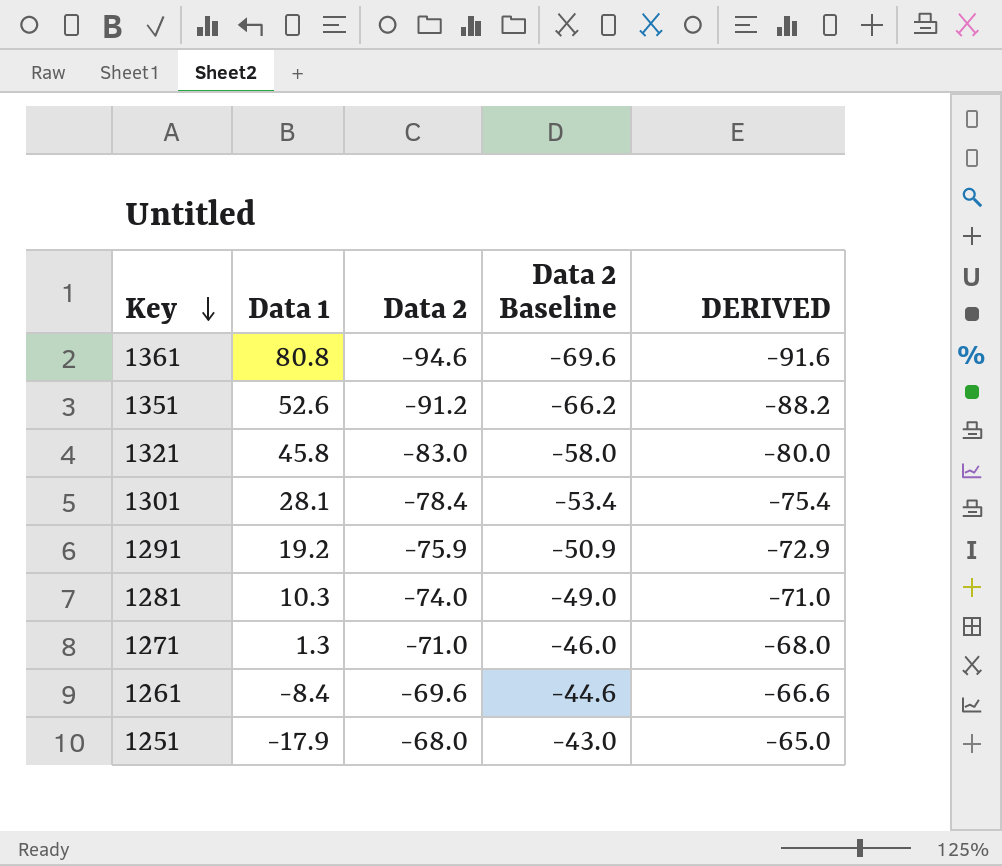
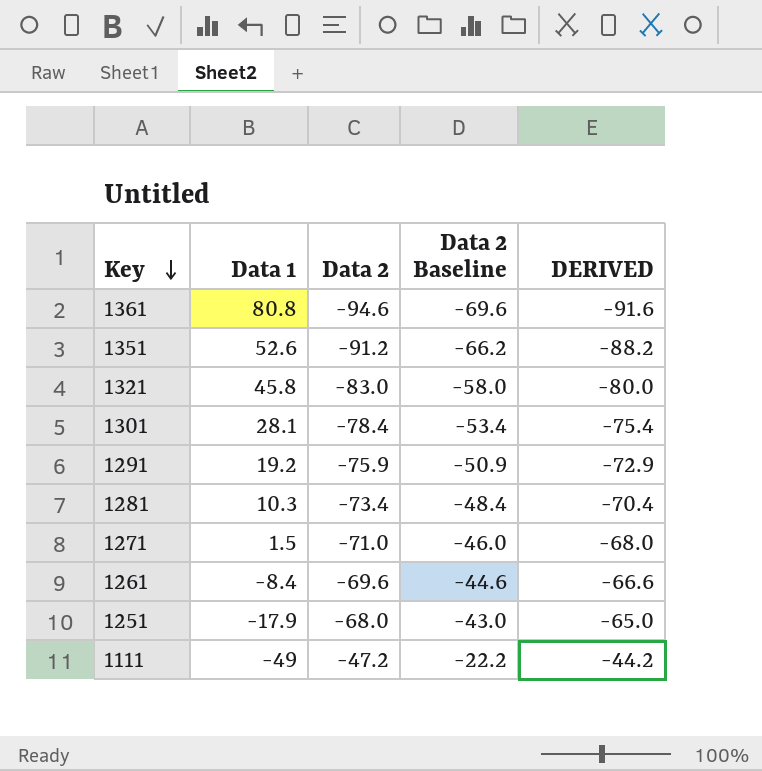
1281 | Data 2: -74.0 -> -73.4
1281 | Data 2 Baseline: -49.0 -> -48.4
1281 | DERIVED: -71.0 -> -70.4
1271 | Data 1: 1.3 -> 1.5
row 1111: none -> -49 | -47.2 | -22.2 | -44.2

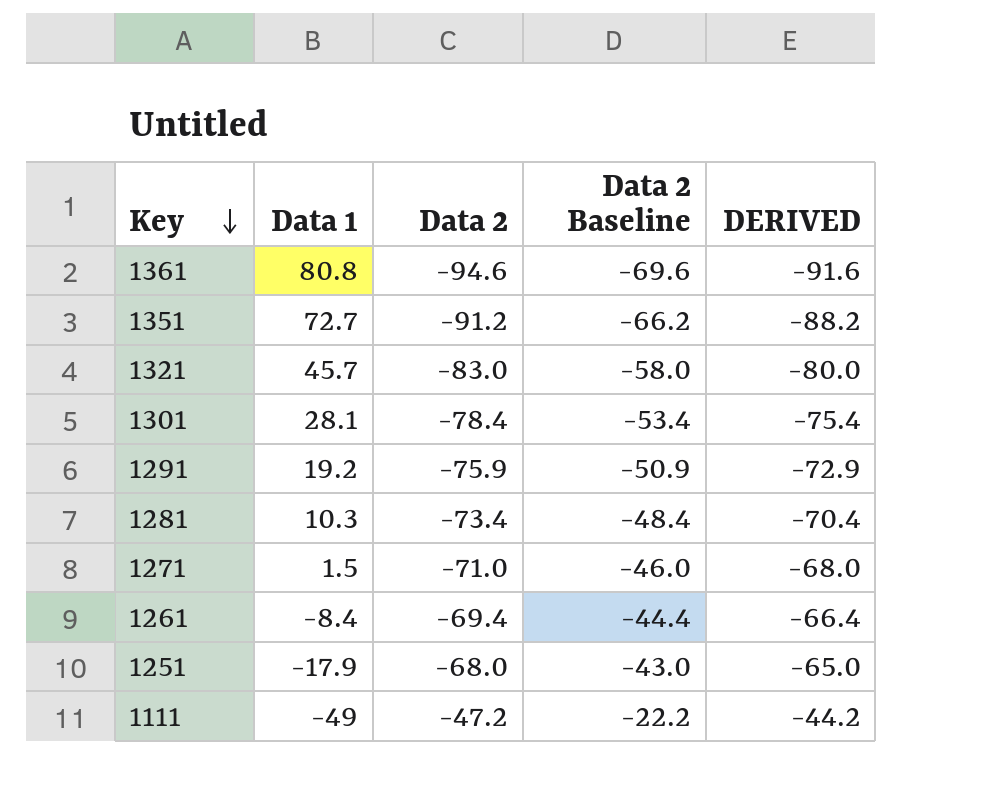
1351 | Data 1: 52.6 -> 72.7
1321 | Data 1: 45.8 -> 45.7
1261 | Data 2: -69.6 -> -69.4
1261 | Data 2 Baseline: -44.6 -> -44.4
1261 | DERIVED: -66.6 -> -66.4

